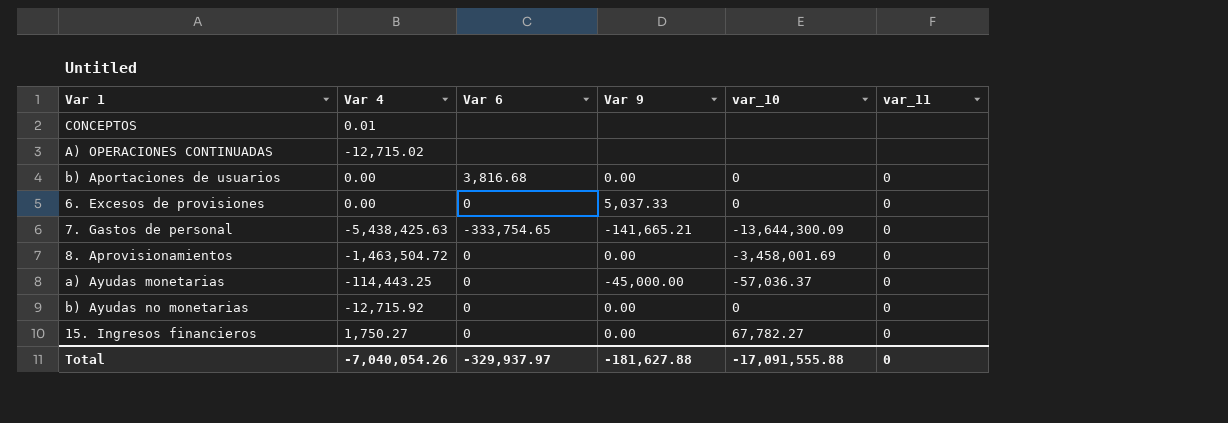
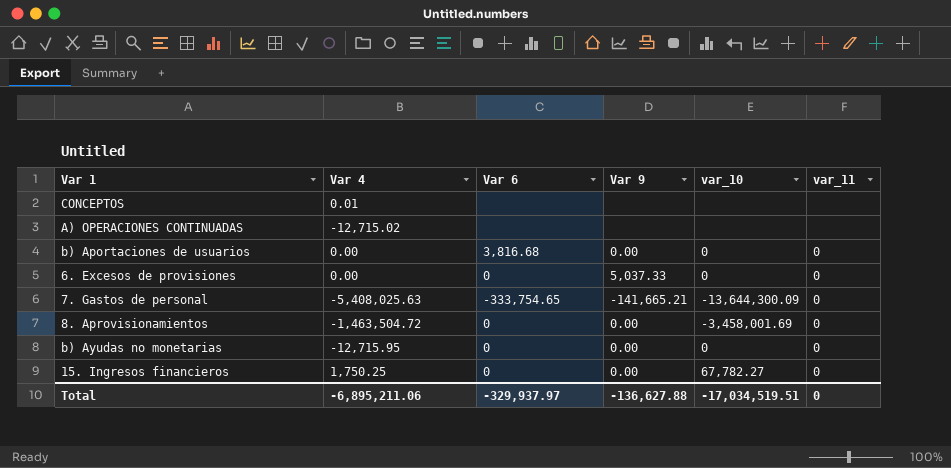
row a) Ayudas monetarias: -114,443.25 | 0 | -45,000.00 | -57,036.37 | 0 -> none
7. Gastos de personal | Var 4: -5,438,425.63 -> -5,408,025.63
b) Ayudas no monetarias | Var 4: -12,715.92 -> -12,715.95
15. Ingresos financieros | Var 4: 1,750.27 -> 1,750.25
Total | Var 4: -7,040,054.26 -> -6,895,211.06
Total | Var 9: -181,627.88 -> -136,627.88
Total | var_10: -17,091,555.88 -> -17,034,519.51

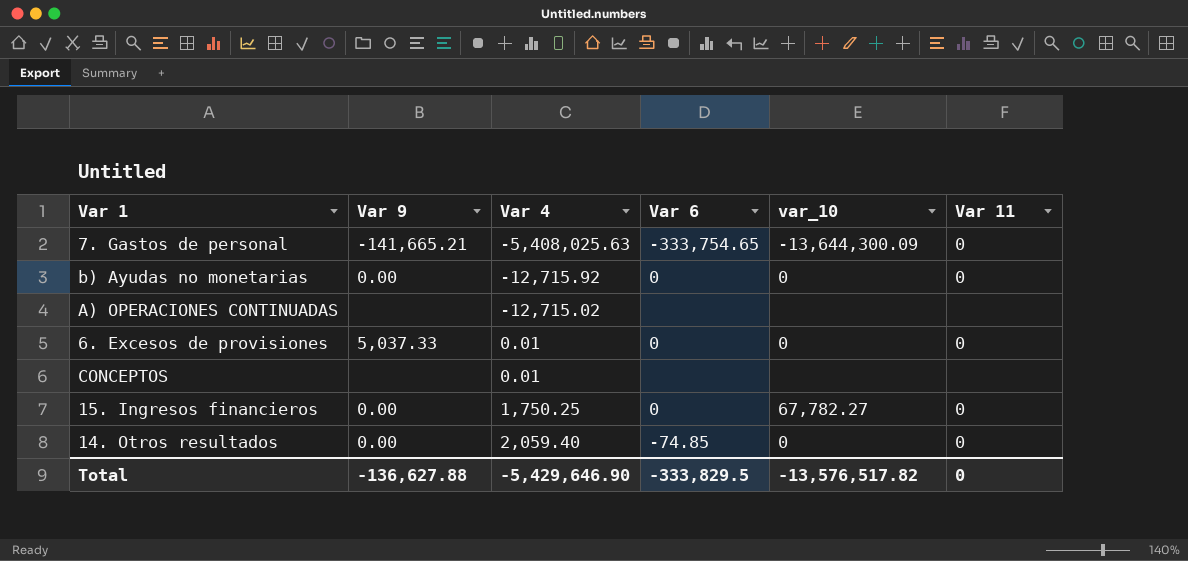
row order: none -> Var 4 ascending
column Var 9 | position: 4 -> 2
column name: var_11 -> Var 11
row b) Aportaciones de usuarios: 0.00 | 3,816.68 | 0.00 | 0 | 0 -> none
row 8. Aprovisionamientos: -1,463,504.72 | 0 | 0.00 | -3,458,001.69 | 0 -> none
b) Ayudas no monetarias | Var 4: -12,715.95 -> -12,715.92
6. Excesos de provisiones | Var 4: 0.00 -> 0.01
row 14. Otros resultados: none -> 0.00 | 2,059.40 | -74.85 | 0 | 0
Total | Var 4: -6,895,211.06 -> -5,429,646.90
Total | Var 6: -329,937.97 -> -333,829.5
Total | var_10: -17,034,519.51 -> -13,576,517.82

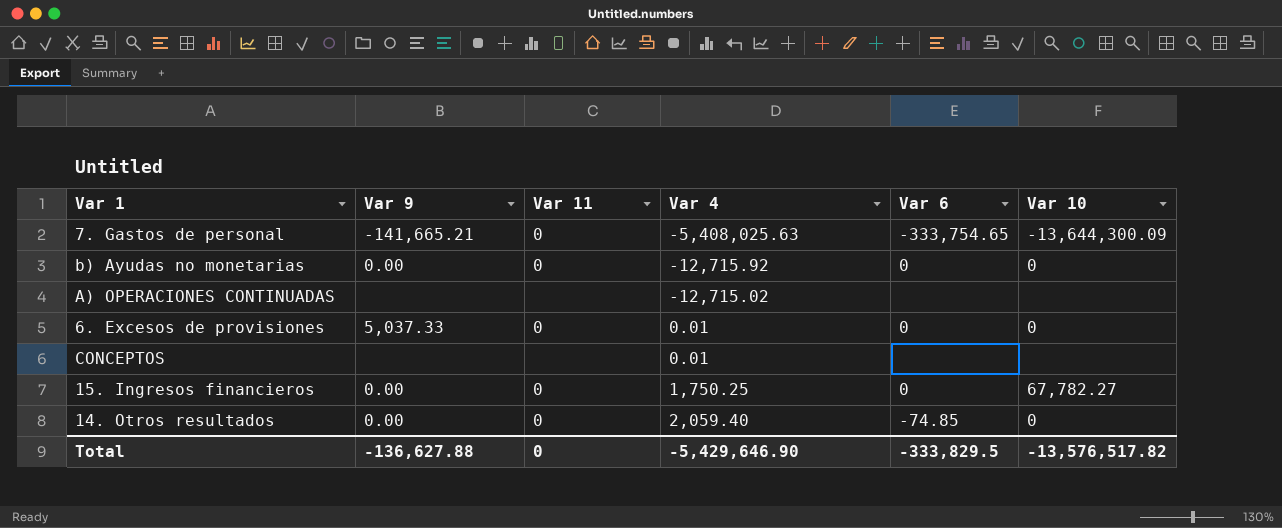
column Var 11 | position: 6 -> 3
column name: var_10 -> Var 10

